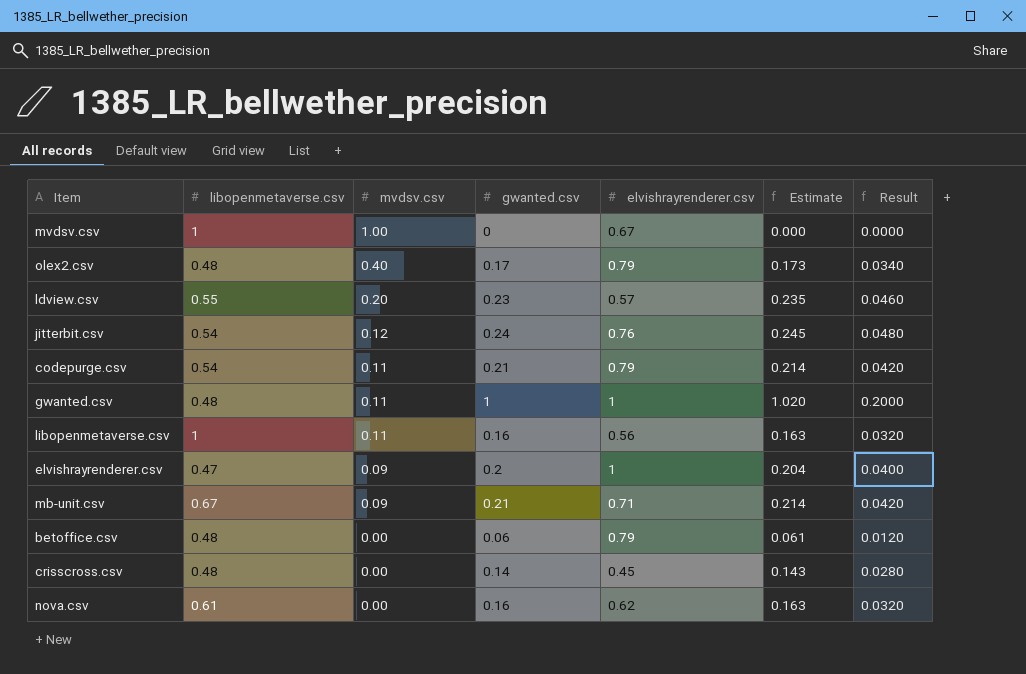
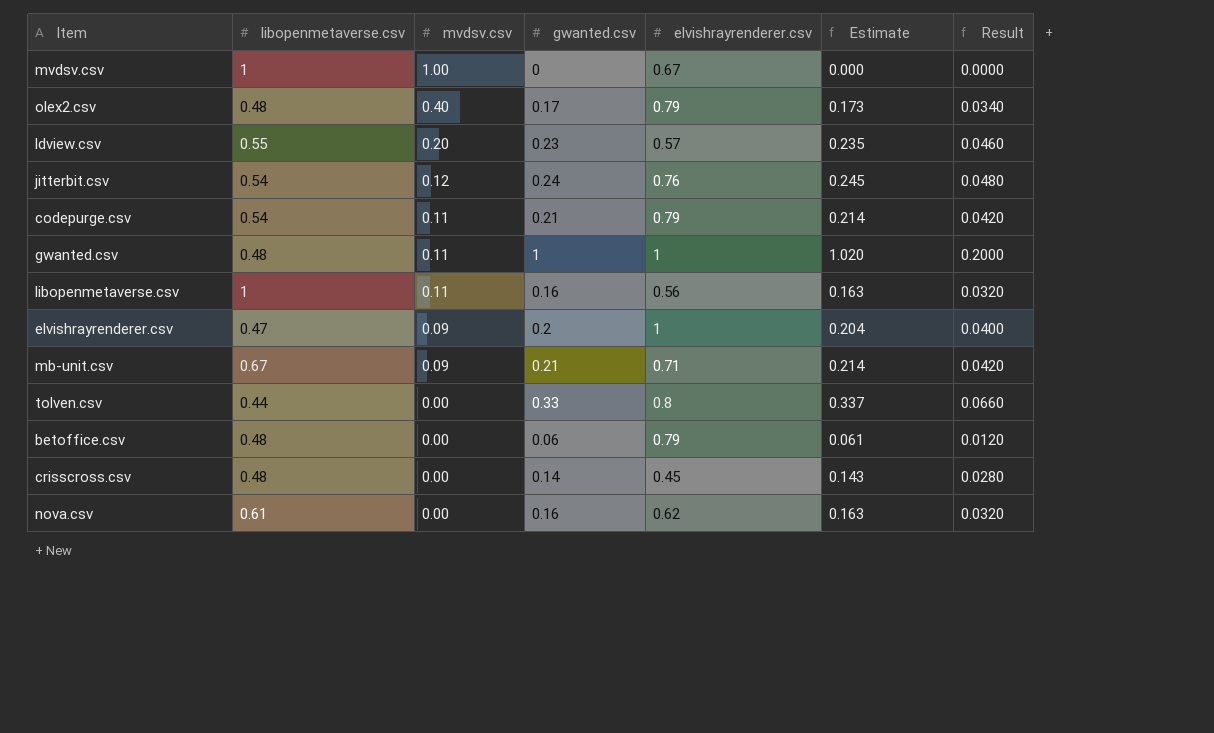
row tolven.csv: none -> 0.44 | 0.00 | 0.33 | 0.8 | 0.337 | 0.0660

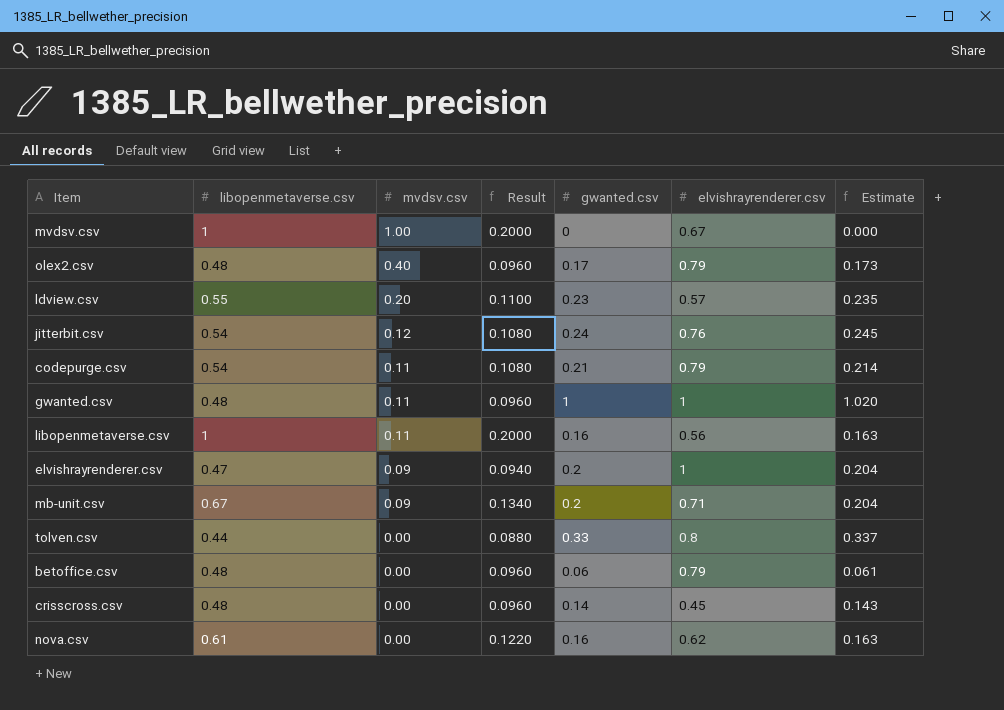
column Result | formula: [gwanted.csv] * 0.2 -> [libopenmetaverse.csv] * 0.2
column Result | position: 7 -> 4
mb-unit.csv | gwanted.csv: 0.21 -> 0.2
mb-unit.csv | Estimate: 0.214 -> 0.204

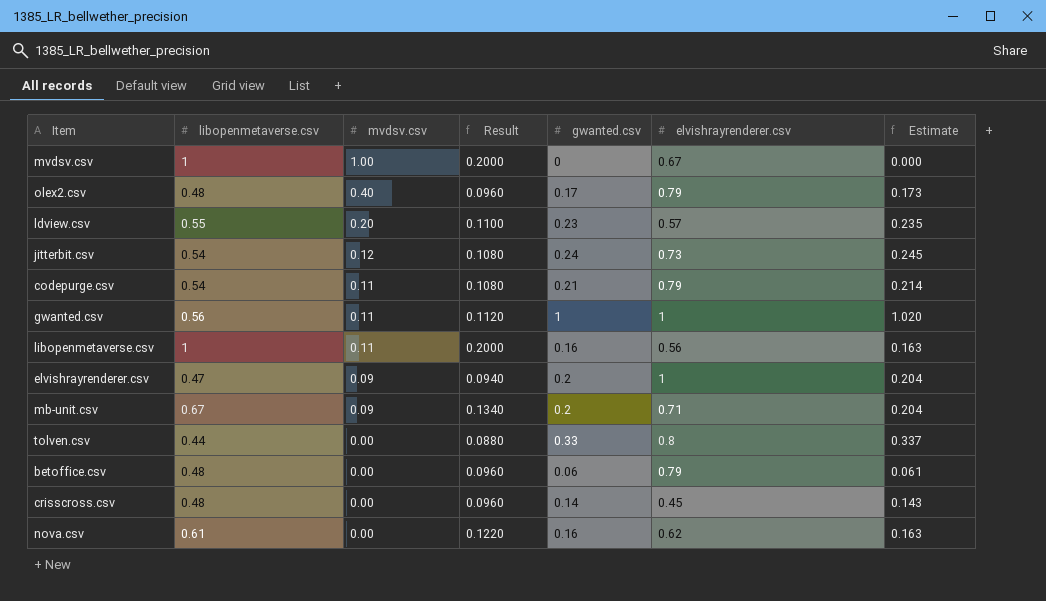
jitterbit.csv | elvishrayrenderer.csv: 0.76 -> 0.73
gwanted.csv | libopenmetaverse.csv: 0.48 -> 0.56
gwanted.csv | Result: 0.0960 -> 0.1120

